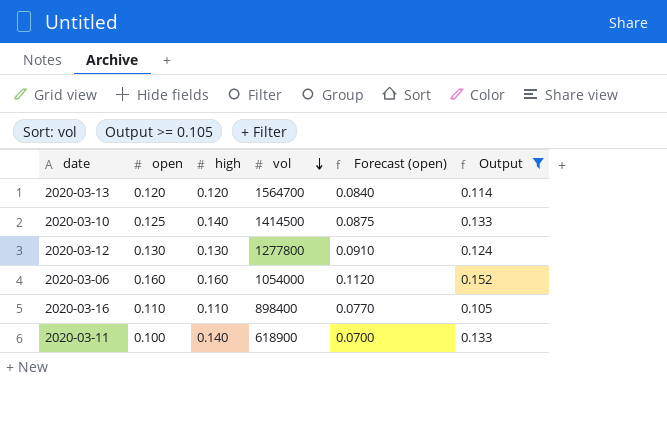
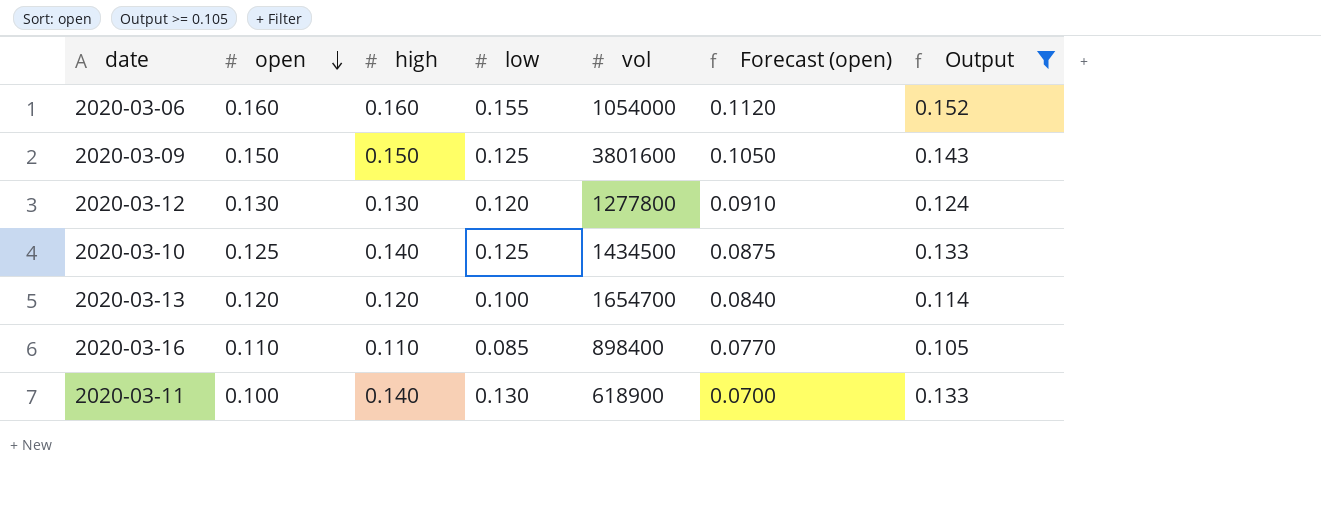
row order: vol descending -> open descending
column low | position: none -> 4
row 2020-03-09: none -> 0.150 | 0.150 | 0.125 | 3801600 | 0.1050 | 0.143
2020-03-10 | vol: 1414500 -> 1434500
2020-03-13 | vol: 1564700 -> 1654700

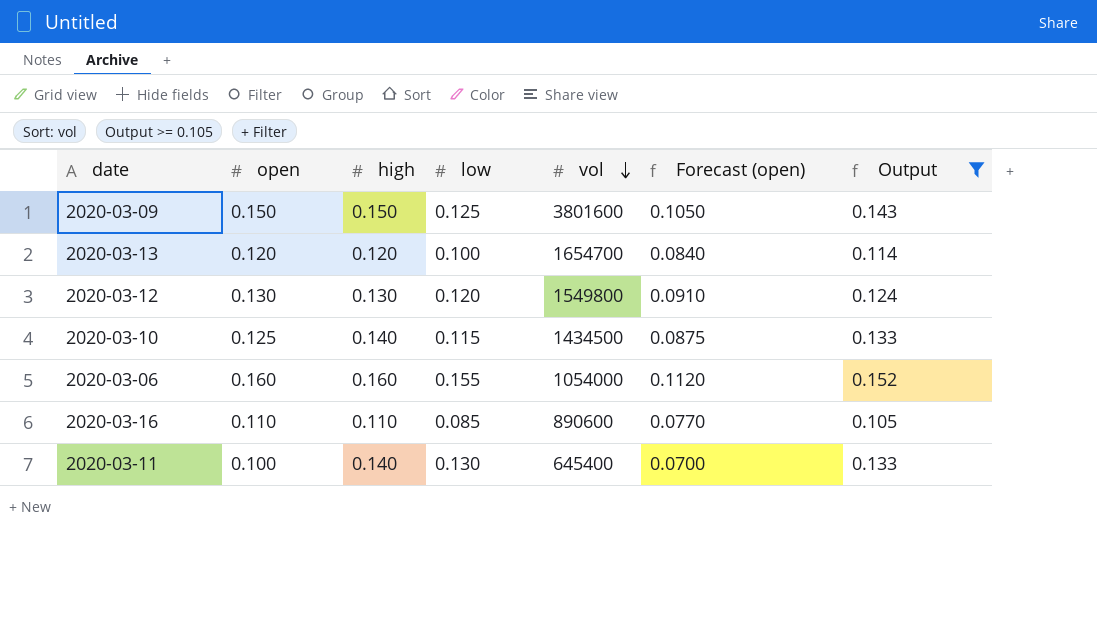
row order: open descending -> vol descending
2020-03-12 | vol: 1277800 -> 1549800
2020-03-10 | low: 0.125 -> 0.115
2020-03-16 | vol: 898400 -> 890600
2020-03-11 | vol: 618900 -> 645400

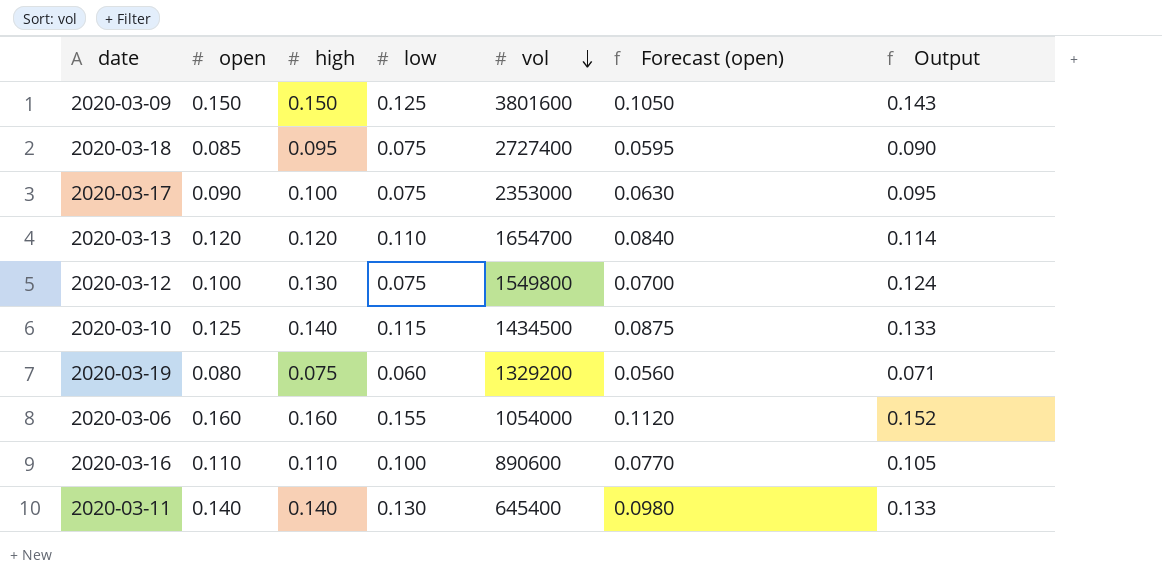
filter: Output >= 0.105 -> none
2020-03-13 | low: 0.100 -> 0.110
2020-03-12 | open: 0.130 -> 0.100
2020-03-12 | low: 0.120 -> 0.075
2020-03-12 | Forecast (open): 0.0910 -> 0.0700
2020-03-16 | low: 0.085 -> 0.100
2020-03-11 | open: 0.100 -> 0.140
2020-03-11 | Forecast (open): 0.0700 -> 0.0980

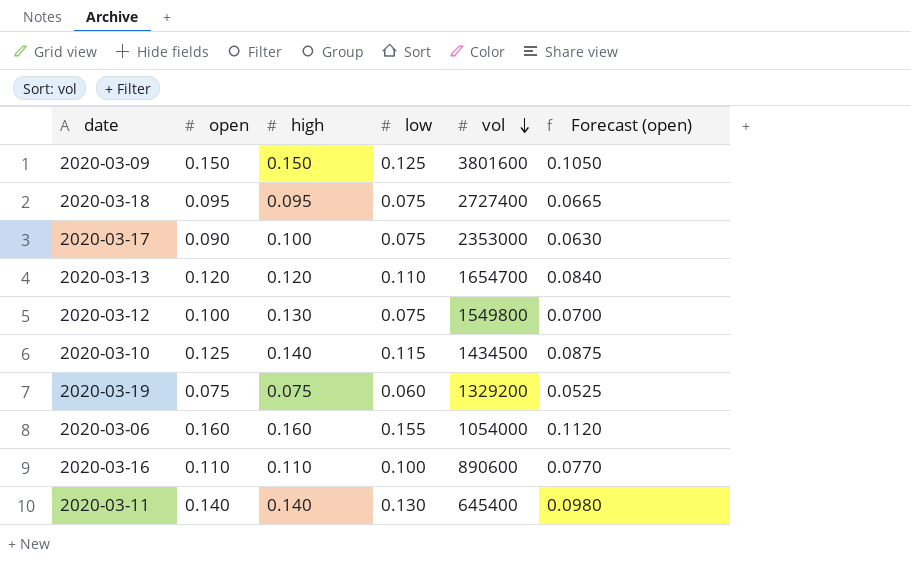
column Output | formula: [high] * 0.95 -> none
2020-03-18 | open: 0.085 -> 0.095
2020-03-18 | Forecast (open): 0.0595 -> 0.0665
2020-03-19 | open: 0.080 -> 0.075
2020-03-19 | Forecast (open): 0.0560 -> 0.0525

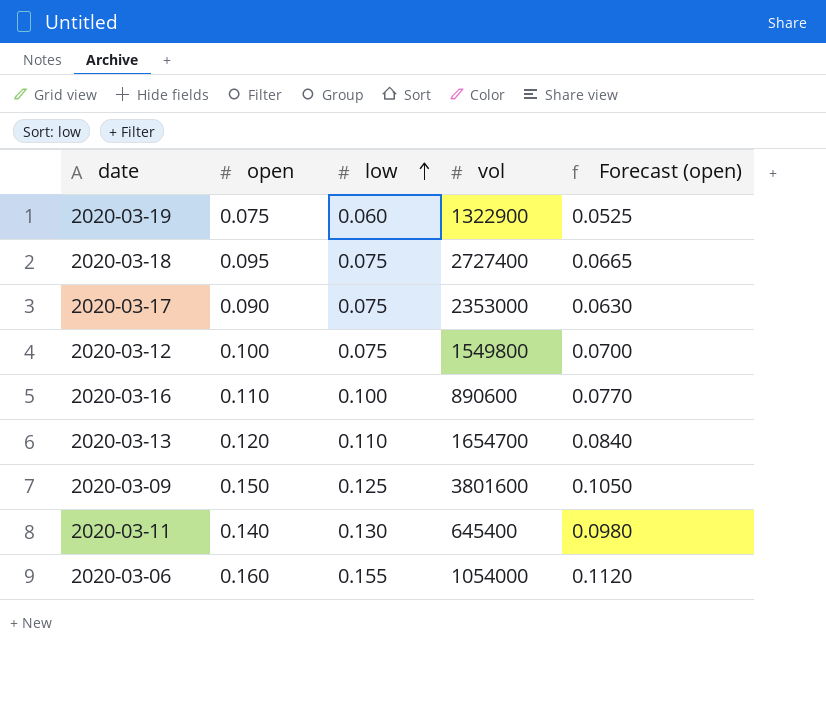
row order: vol descending -> low ascending
column high | position: 3 -> none
row 2020-03-10: 0.125 | 0.140 | 0.115 | 1434500 | 0.0875 -> none
2020-03-19 | vol: 1329200 -> 1322900

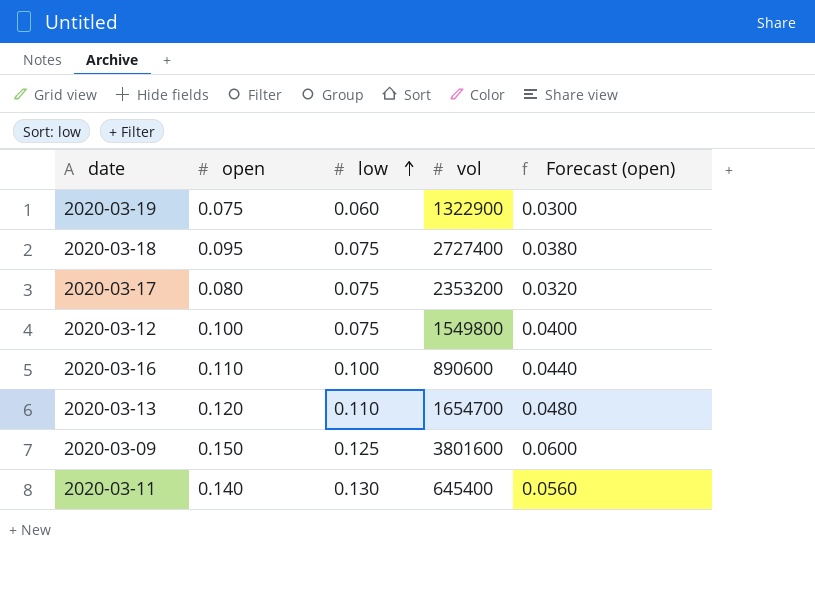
column Forecast (open) | formula: [open] * 0.7 -> [open] * 0.4
row 2020-03-06: 0.160 | 0.155 | 1054000 | 0.1120 -> none
2020-03-17 | open: 0.090 -> 0.080
2020-03-17 | vol: 2353000 -> 2353200

